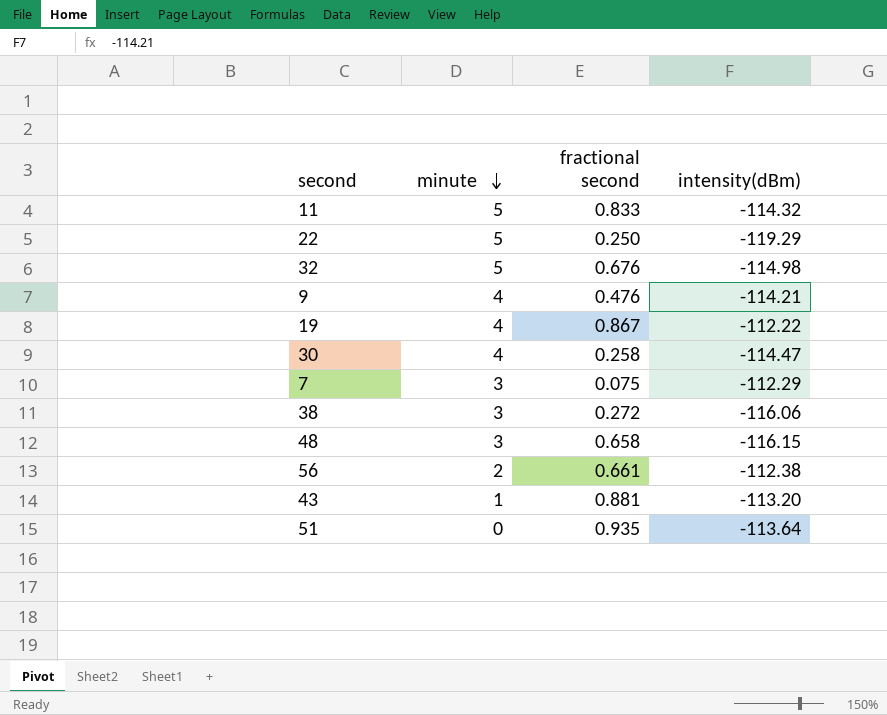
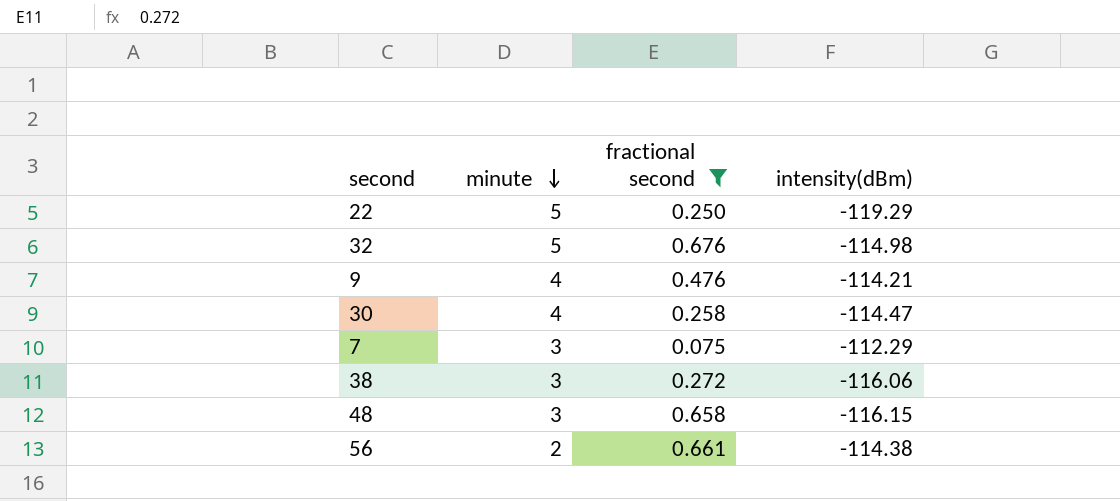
filter: none -> fractional second <= 0.676
56 | intensity(dBm): -112.38 -> -114.38

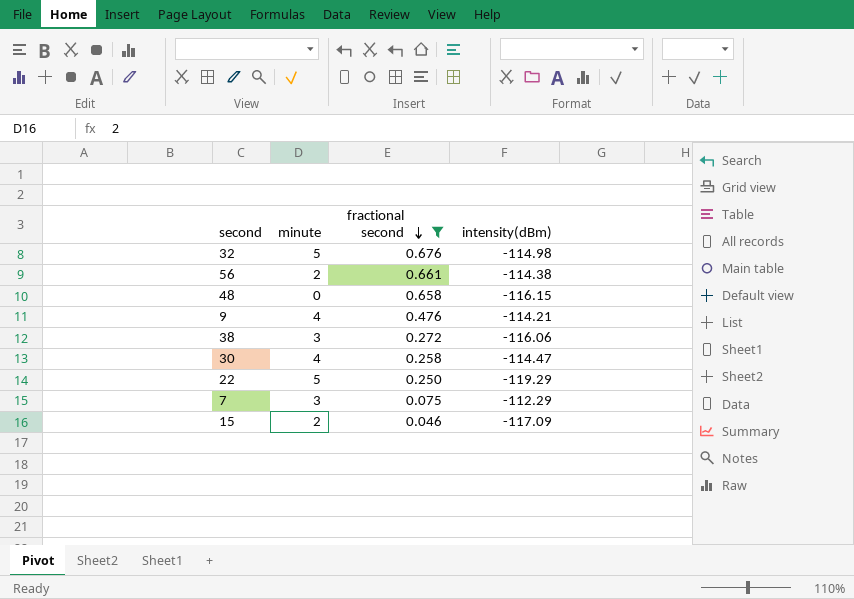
row order: minute descending -> fractional second descending
48 | minute: 3 -> 0
row 15: none -> 2 | 0.046 | -117.09

